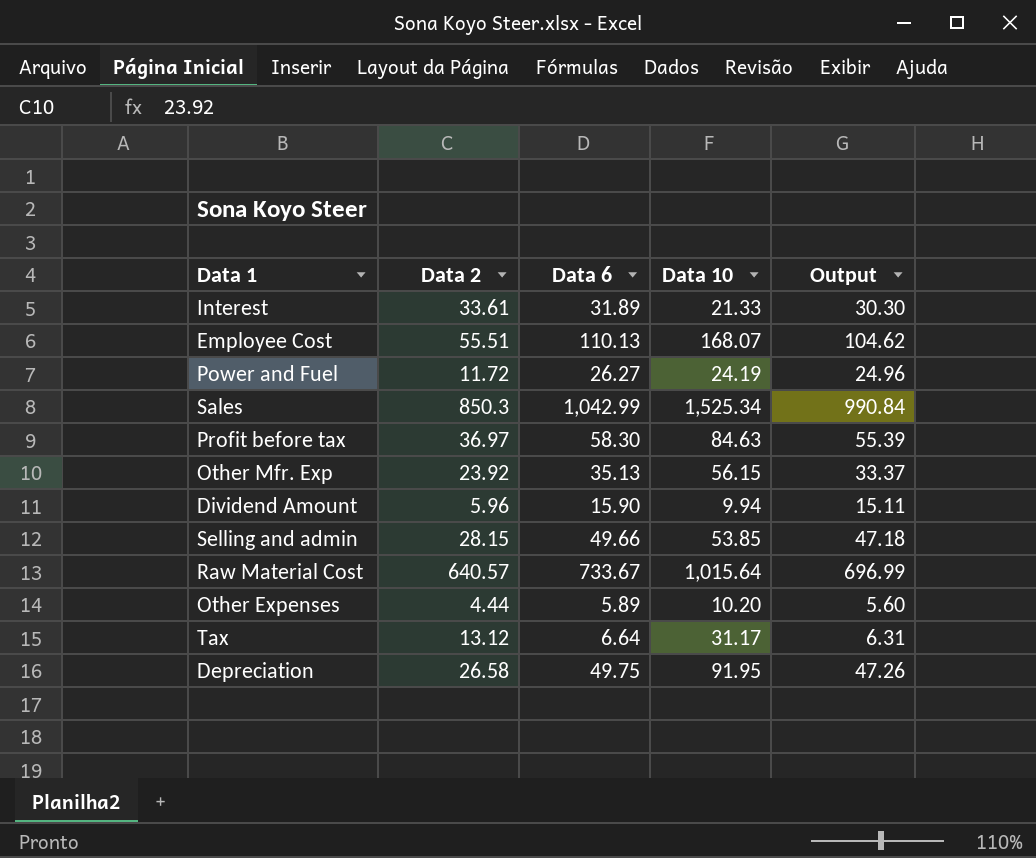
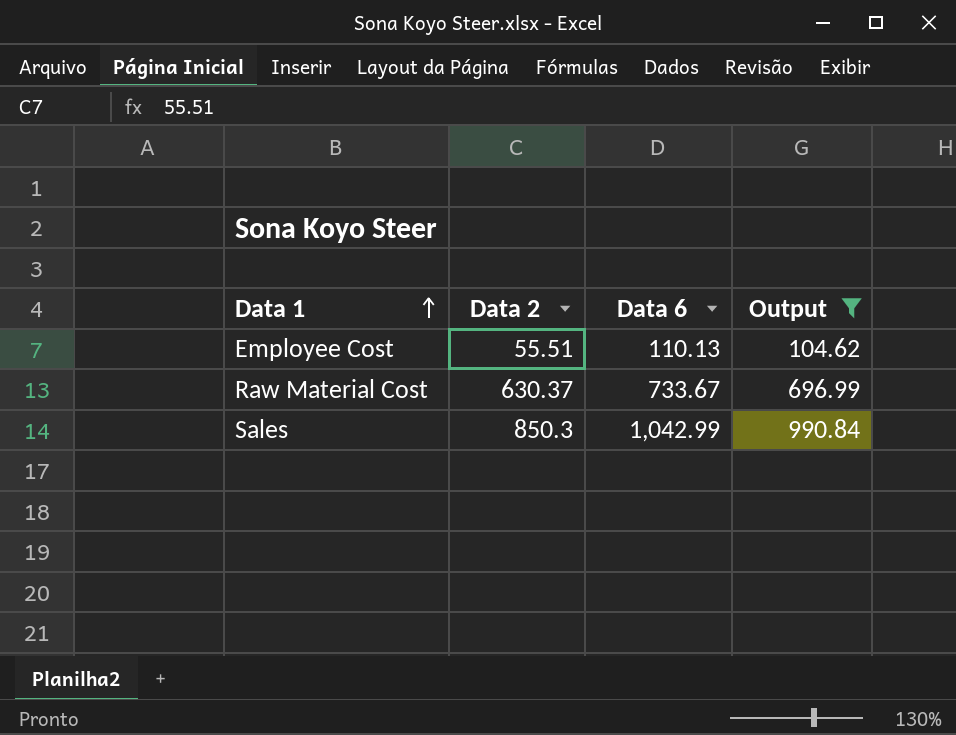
filter: none -> Output >= 104.62
row order: none -> Data 1 ascending
column Data 10 | position: 4 -> none
Raw Material Cost | Data 2: 640.57 -> 630.37

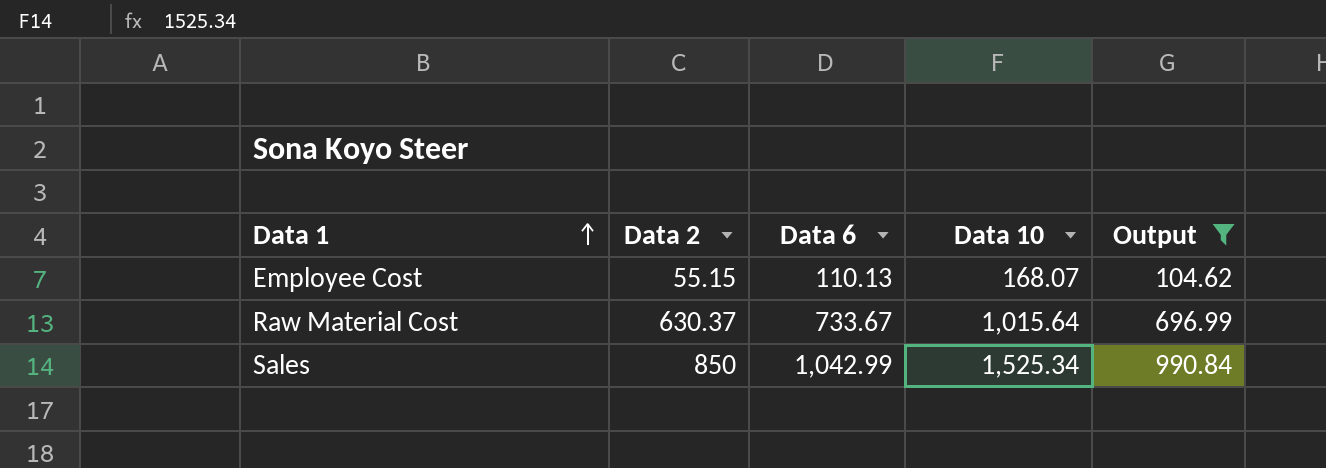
column Data 10 | position: none -> 4
Employee Cost | Data 2: 55.51 -> 55.15
Sales | Data 2: 850.3 -> 850

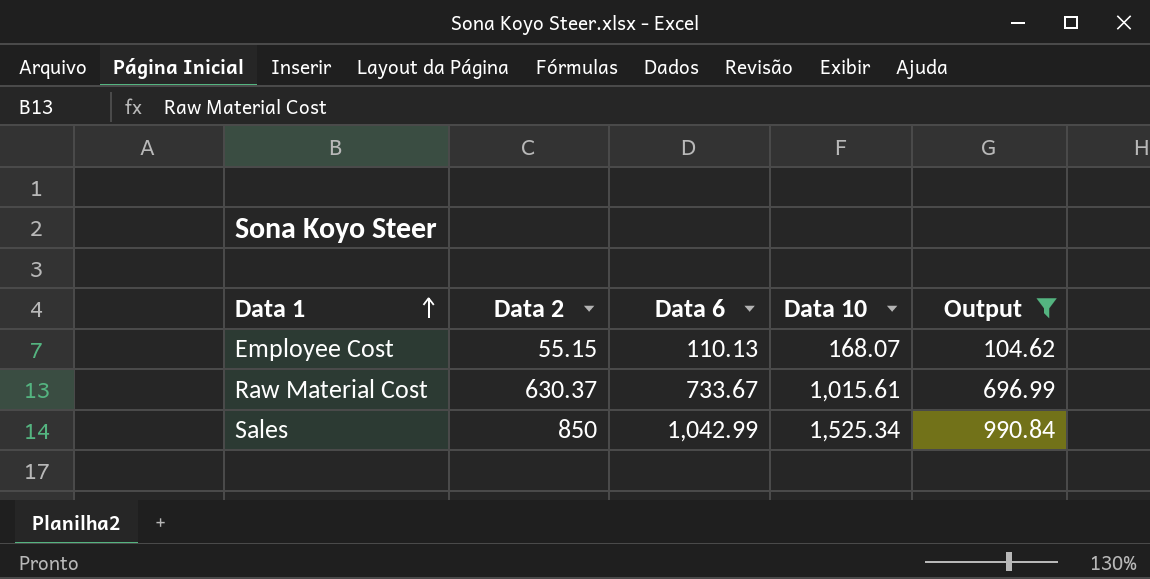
Raw Material Cost | Data 10: 1,015.64 -> 1,015.61

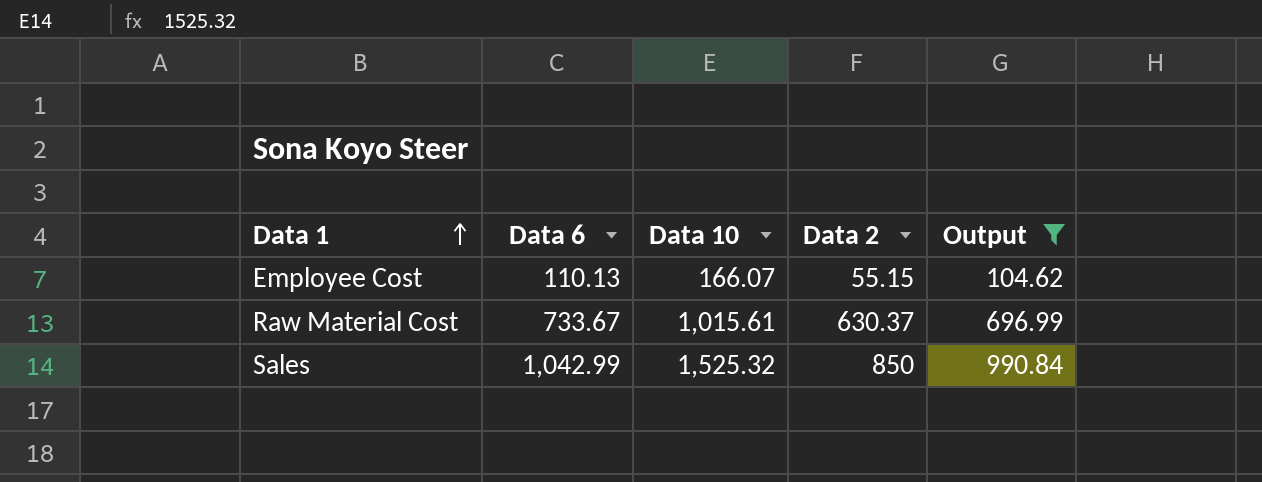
column Data 2 | position: 2 -> 4
Employee Cost | Data 10: 168.07 -> 166.07
Sales | Data 10: 1,525.34 -> 1,525.32

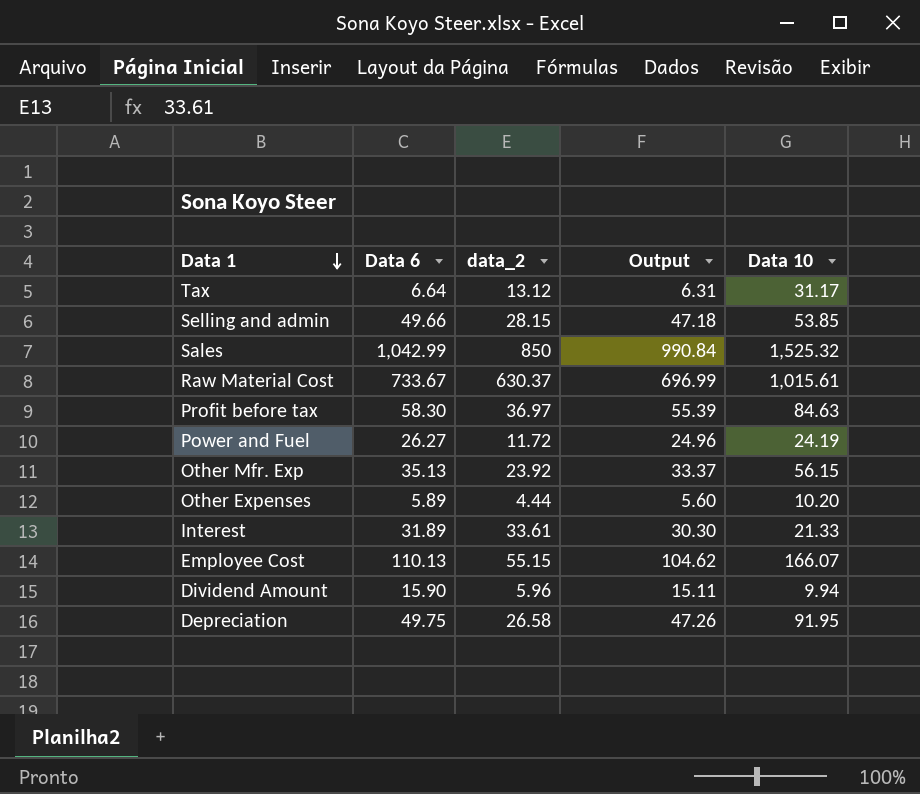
filter: Output >= 104.62 -> none
row order: Data 1 ascending -> Data 1 descending
column name: Data 2 -> data_2
column Data 10 | position: 3 -> 5

